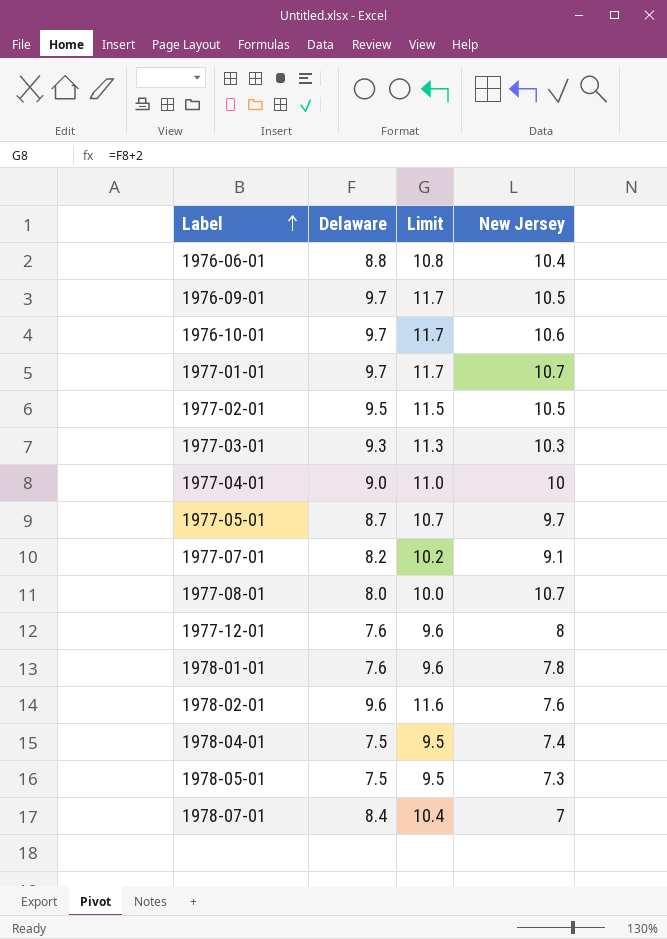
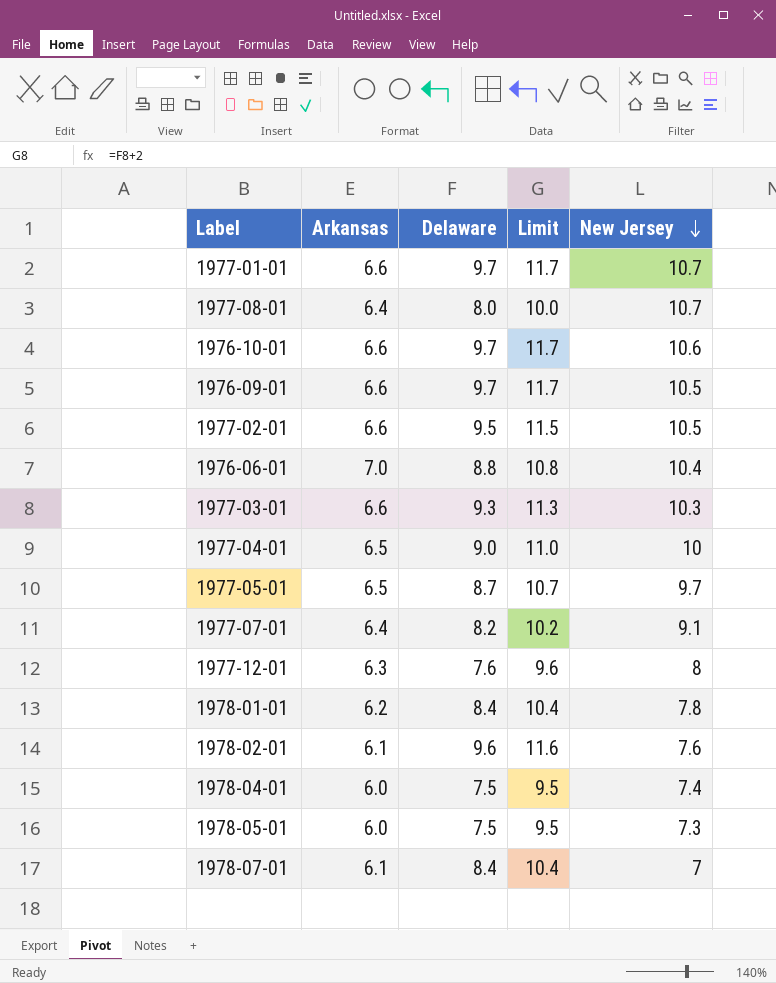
row order: Label ascending -> New Jersey descending
column Arkansas | position: none -> 2
1978-01-01 | Delaware: 7.6 -> 8.4
1978-01-01 | Limit: 9.6 -> 10.4

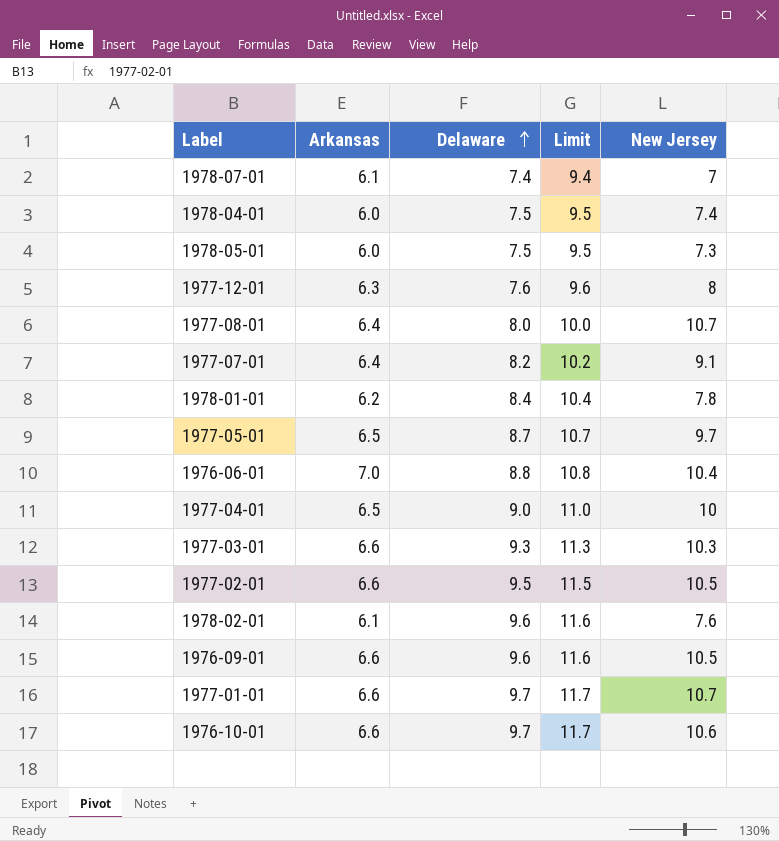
row order: New Jersey descending -> Delaware ascending
1978-07-01 | Delaware: 8.4 -> 7.4
1978-07-01 | Limit: 10.4 -> 9.4
1976-09-01 | Delaware: 9.7 -> 9.6
1976-09-01 | Limit: 11.7 -> 11.6

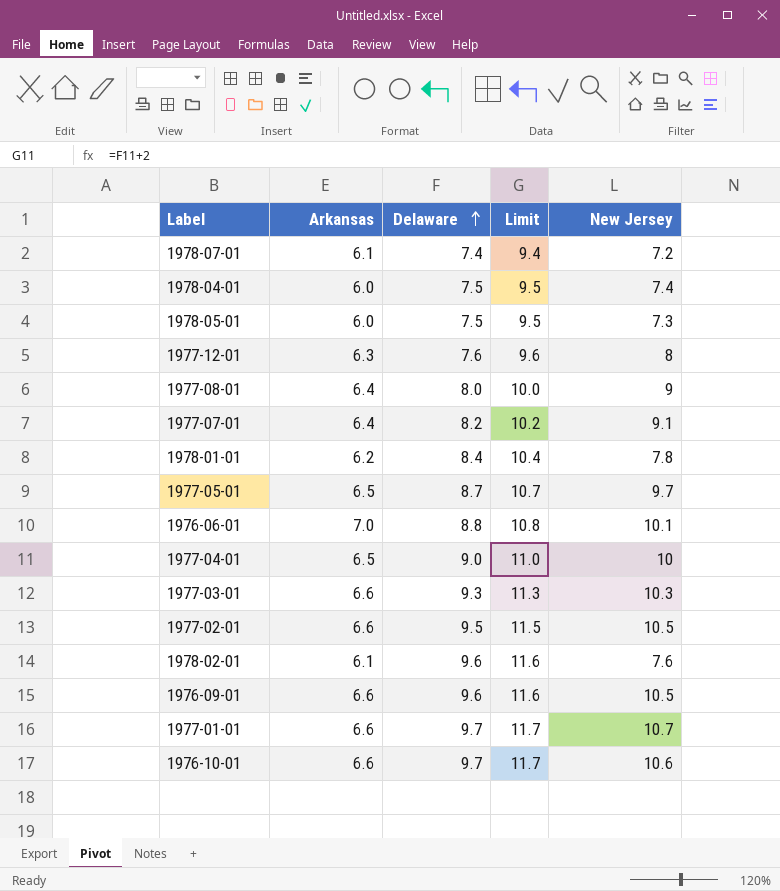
1978-07-01 | New Jersey: 7 -> 7.2
1977-08-01 | New Jersey: 10.7 -> 9
1976-06-01 | New Jersey: 10.4 -> 10.1

